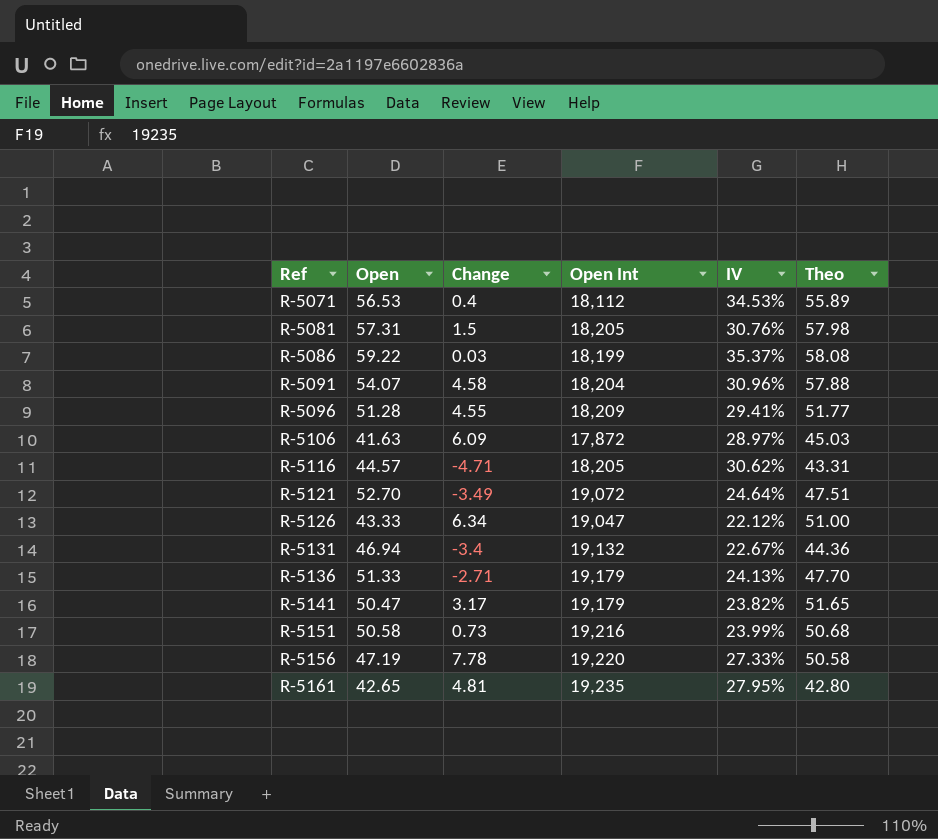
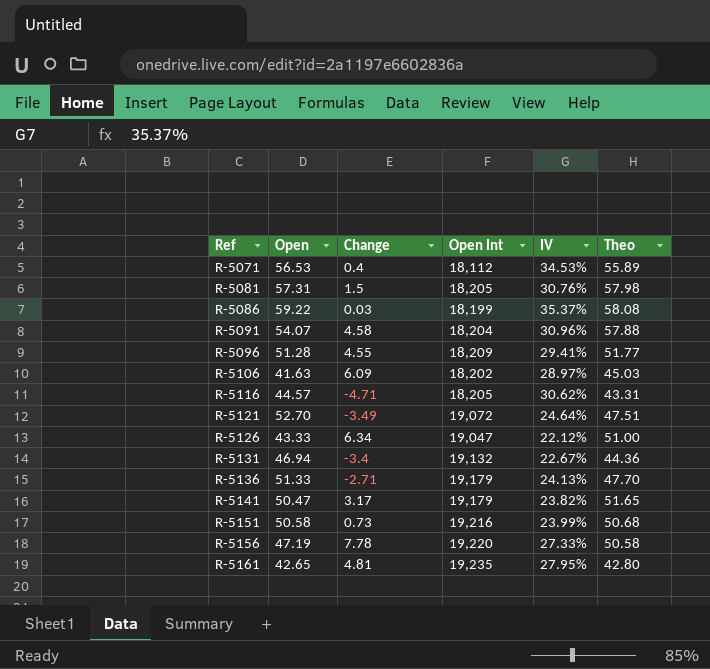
R-5106 | Open Int: 17,872 -> 18,202

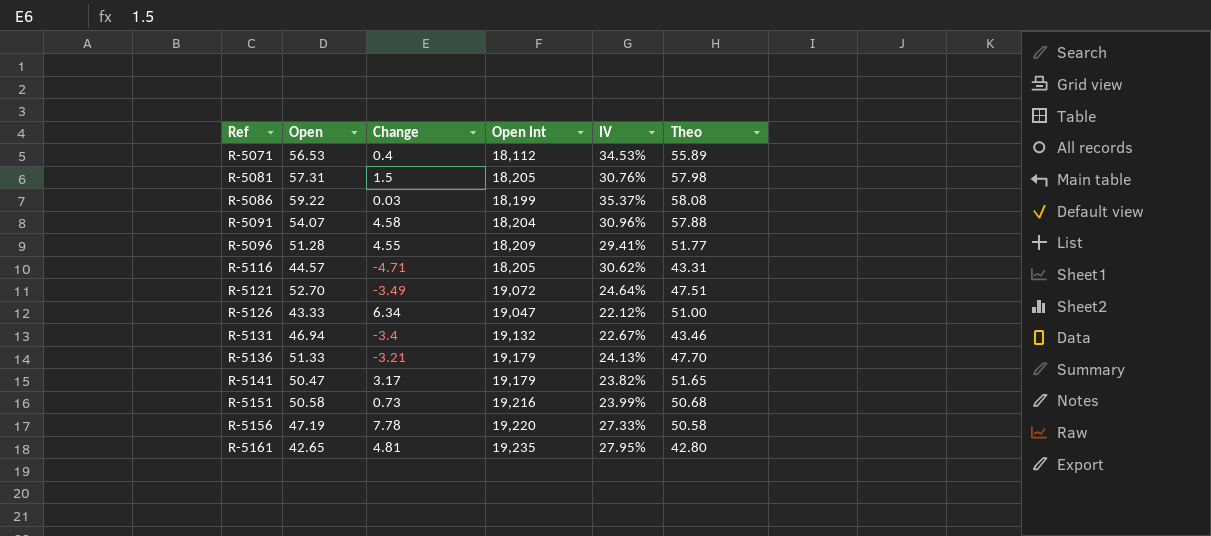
row R-5106: 41.63 | 6.09 | 18,202 | 28.97% | 45.03 -> none
R-5131 | Theo: 44.36 -> 43.46
R-5136 | Change: -2.71 -> -3.21

